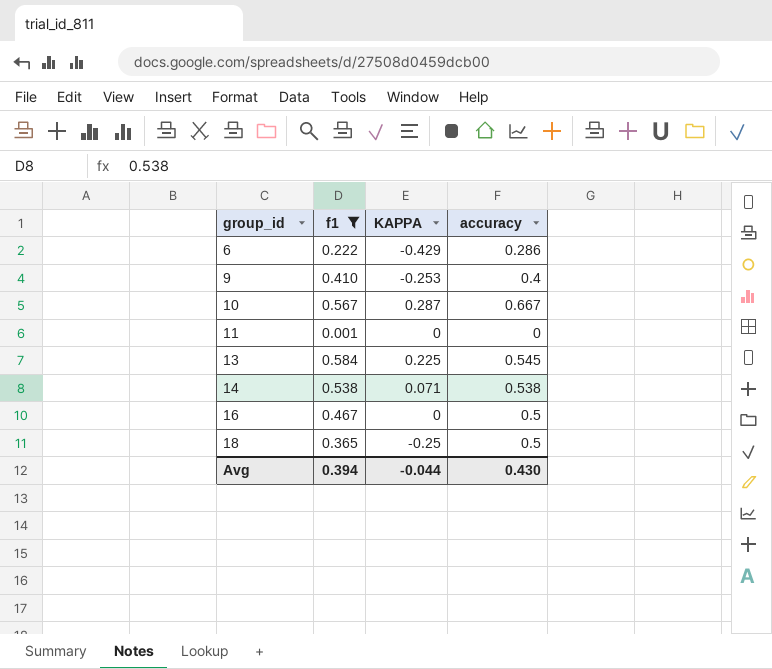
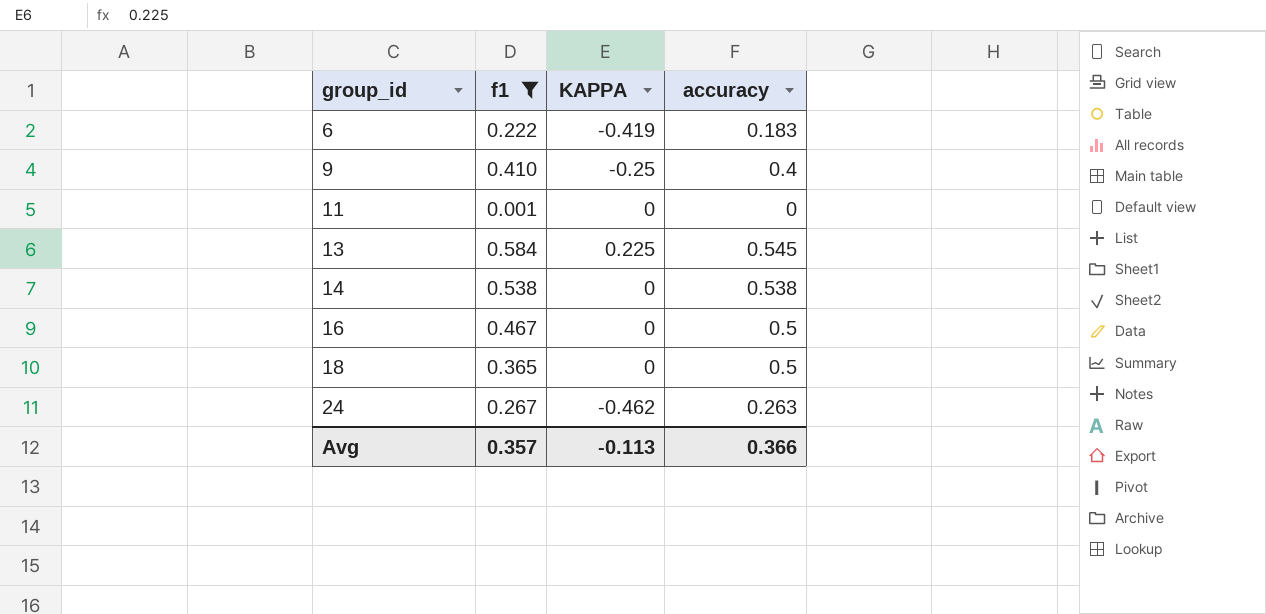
row 10: 0.567 | 0.287 | 0.667 -> none
6 | KAPPA: -0.429 -> -0.419
6 | accuracy: 0.286 -> 0.183
9 | KAPPA: -0.253 -> -0.25
14 | KAPPA: 0.071 -> 0
18 | KAPPA: -0.25 -> 0
row 24: none -> 0.267 | -0.462 | 0.263
Avg | f1: 0.394 -> 0.357
Avg | KAPPA: -0.044 -> -0.113
Avg | accuracy: 0.430 -> 0.366

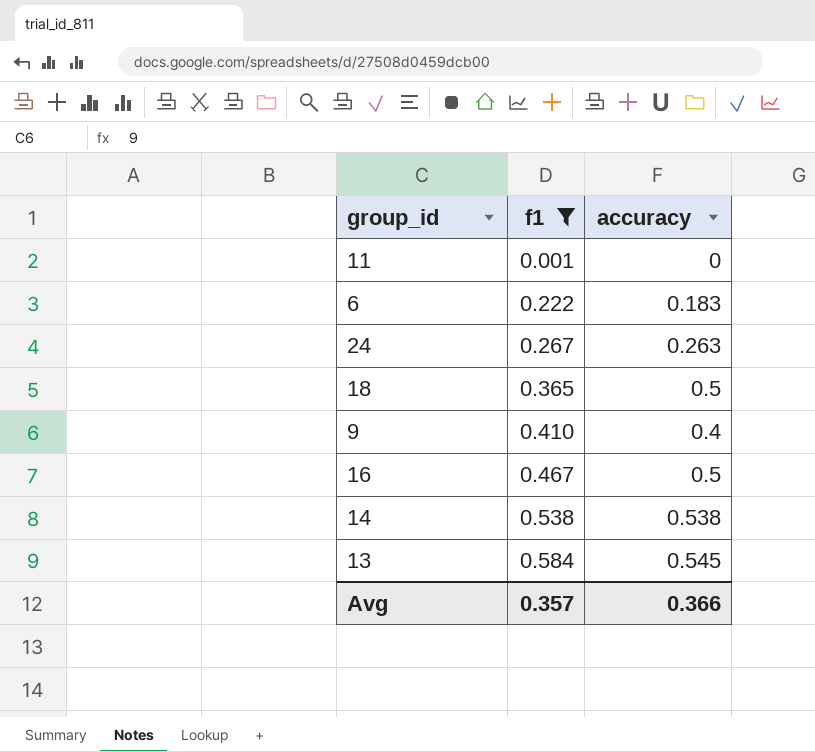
row order: group_id ascending -> f1 ascending
column KAPPA | position: 3 -> none

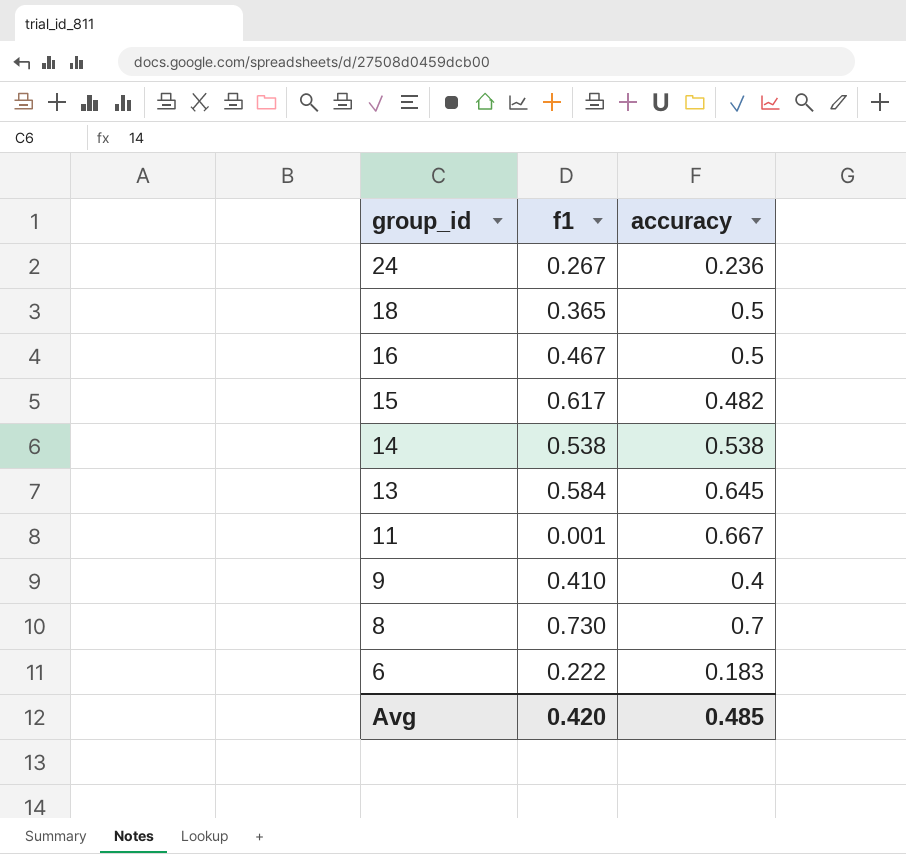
filter: f1 <= 0.584 -> none
row order: f1 ascending -> group_id descending
24 | accuracy: 0.263 -> 0.236
13 | accuracy: 0.545 -> 0.645
11 | accuracy: 0 -> 0.667
Avg | f1: 0.357 -> 0.420
Avg | accuracy: 0.366 -> 0.485

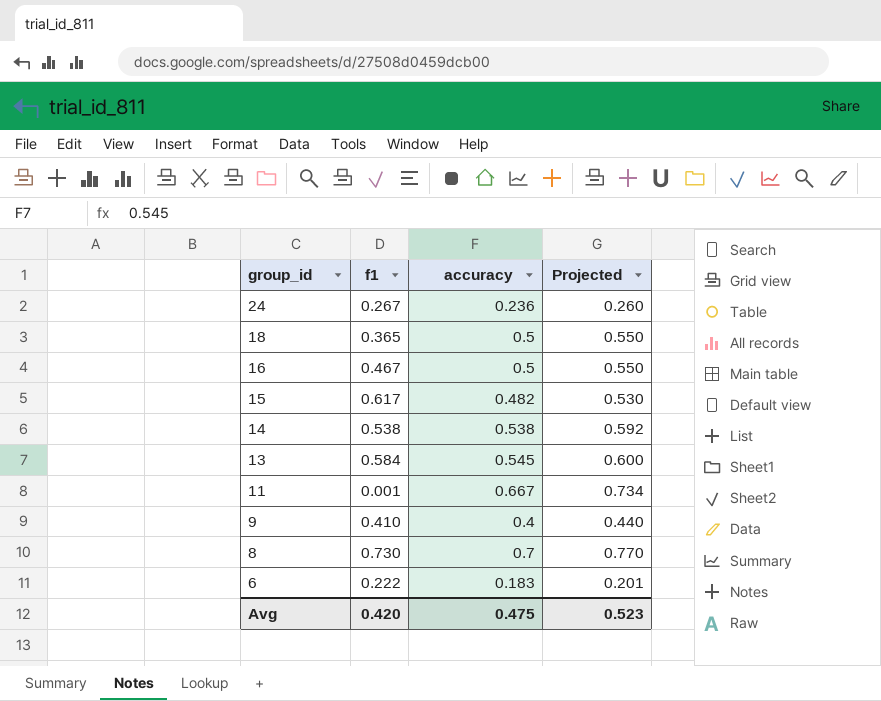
column Projected | formula: none -> [accuracy] * 1.1
13 | accuracy: 0.645 -> 0.545
Avg | accuracy: 0.485 -> 0.475

